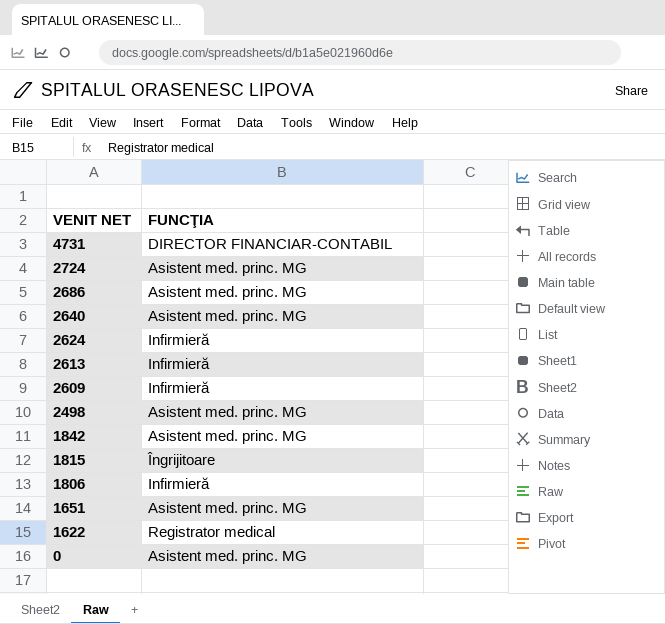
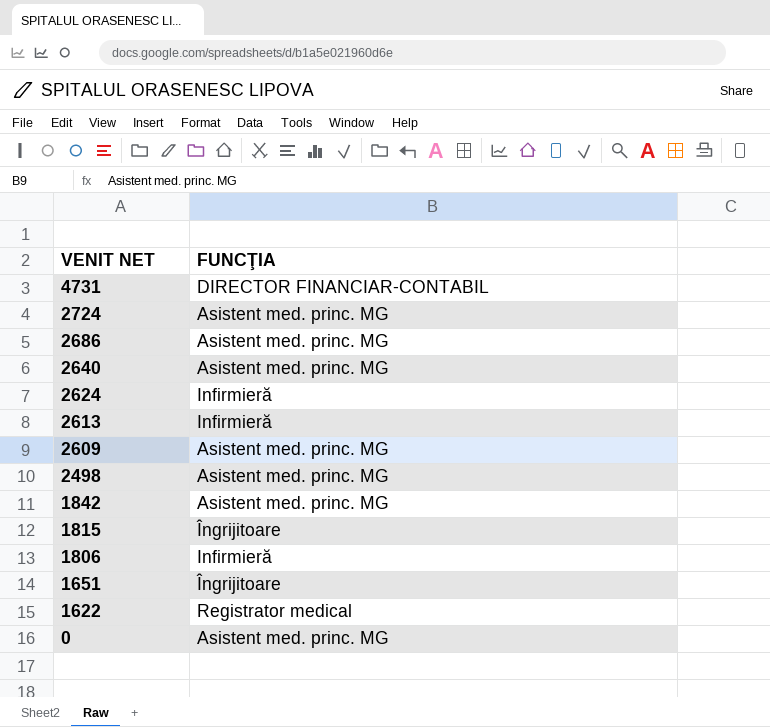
2609 | FUNCŢIA: Infirmieră -> Asistent med. princ. MG
1651 | FUNCŢIA: Asistent med. princ. MG -> Îngrijitoare

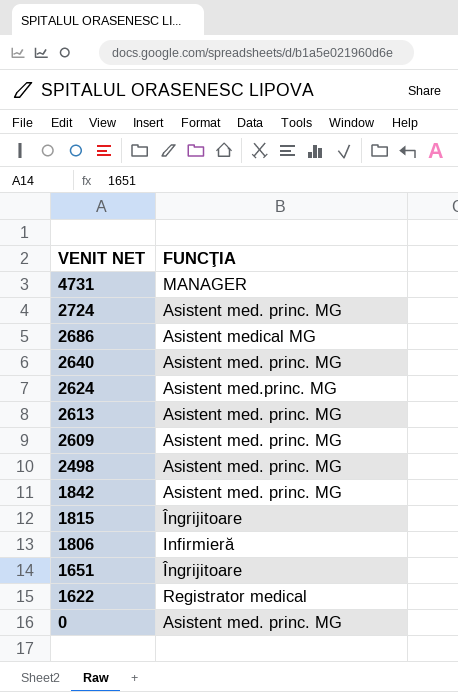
4731 | FUNCŢIA: DIRECTOR FINANCIAR-CONTABIL -> MANAGER
2686 | FUNCŢIA: Asistent med. princ. MG -> Asistent medical MG
2624 | FUNCŢIA: Infirmieră -> Asistent med.princ. MG
2613 | FUNCŢIA: Infirmieră -> Asistent med. princ. MG

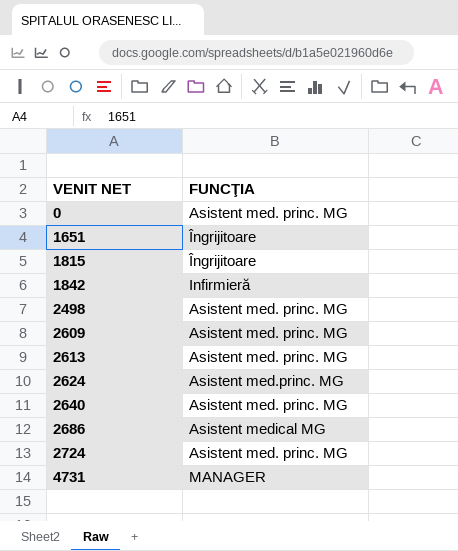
row order: VENIT NET descending -> VENIT NET ascending
row 1806: Infirmieră -> none
row 1622: Registrator medical -> none
1842 | FUNCŢIA: Asistent med. princ. MG -> Infirmieră

